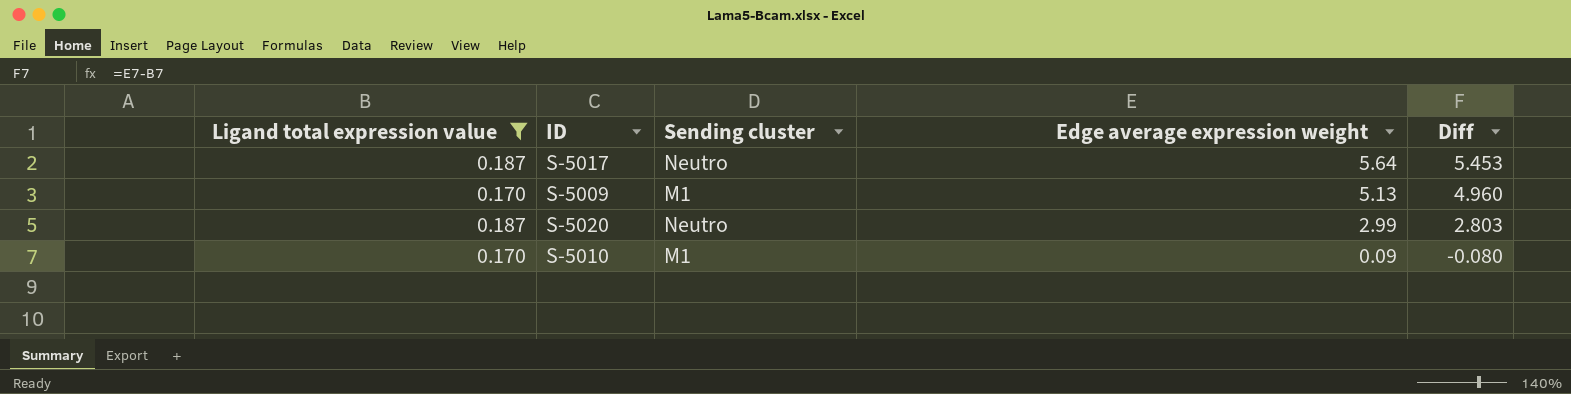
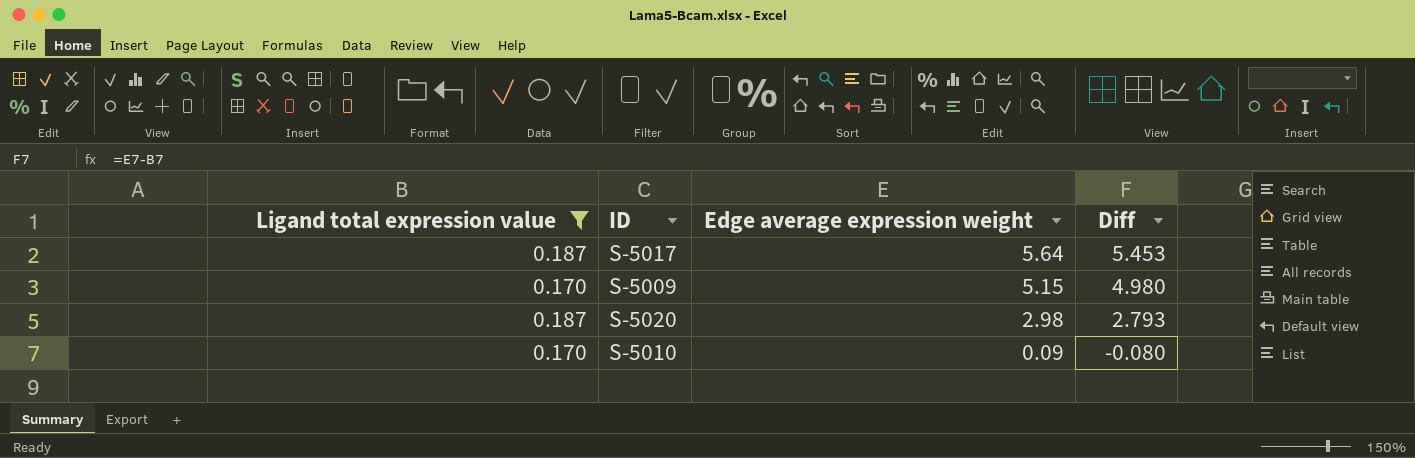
column Sending cluster | position: 3 -> none
S-5009 | Edge average expression weight: 5.13 -> 5.15
S-5009 | Diff: 4.960 -> 4.980
S-5020 | Edge average expression weight: 2.99 -> 2.98
S-5020 | Diff: 2.803 -> 2.793

